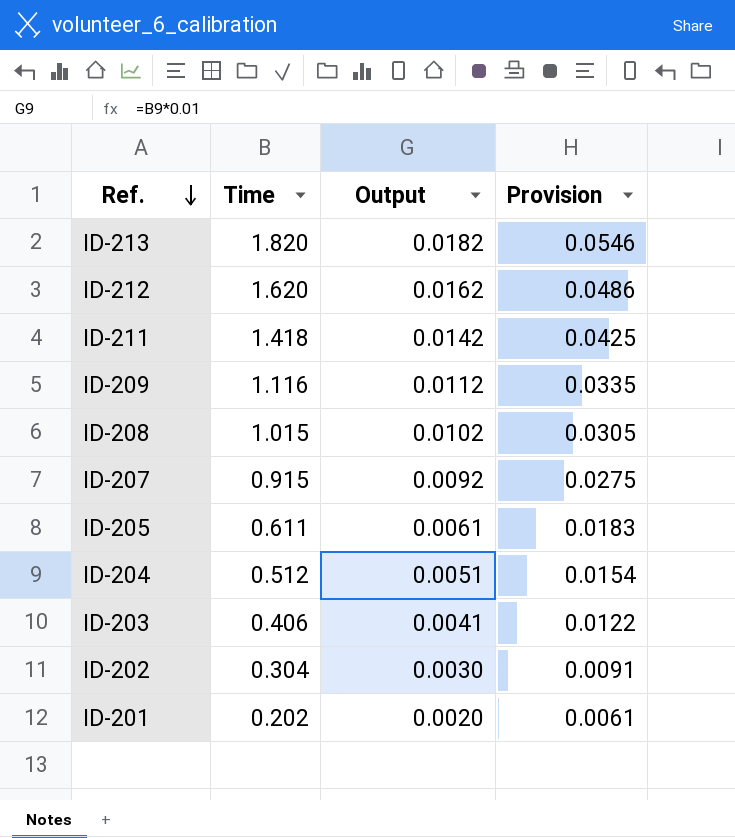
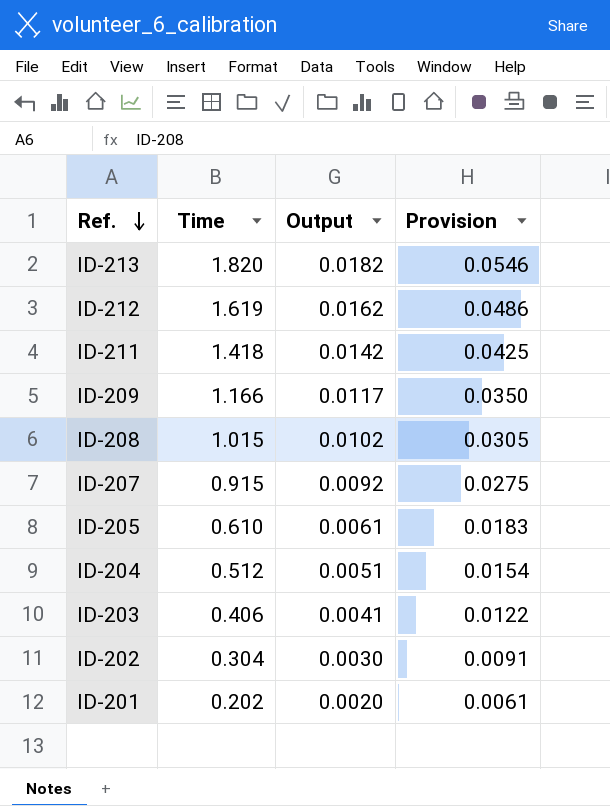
ID-212 | Time: 1.620 -> 1.619
ID-209 | Time: 1.116 -> 1.166
ID-209 | Output: 0.0112 -> 0.0117
ID-209 | Provision: 0.0335 -> 0.0350
ID-205 | Time: 0.611 -> 0.610

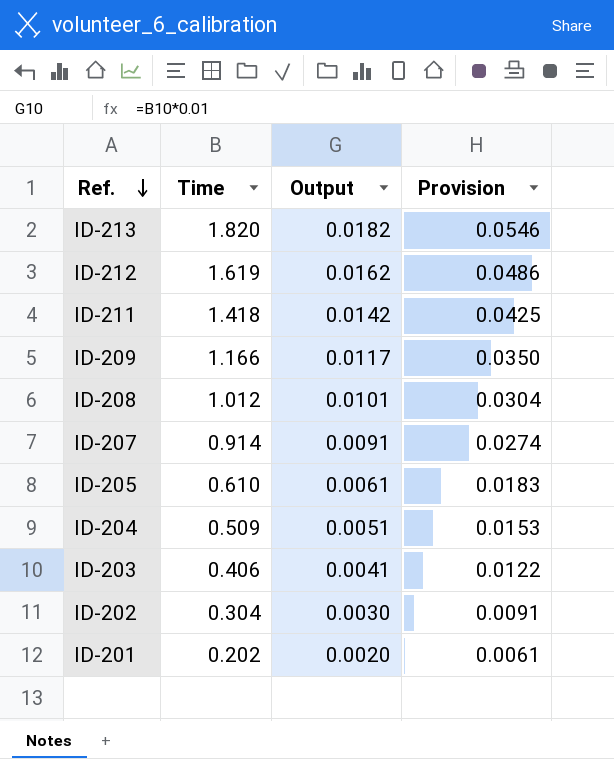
ID-208 | Time: 1.015 -> 1.012
ID-208 | Output: 0.0102 -> 0.0101
ID-208 | Provision: 0.0305 -> 0.0304
ID-207 | Time: 0.915 -> 0.914
ID-207 | Output: 0.0092 -> 0.0091
ID-207 | Provision: 0.0275 -> 0.0274
ID-204 | Time: 0.512 -> 0.509
ID-204 | Provision: 0.0154 -> 0.0153

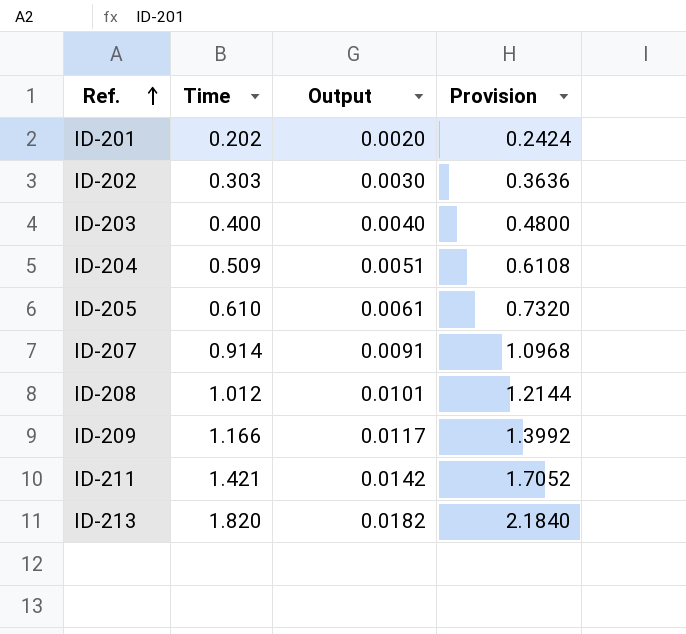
row order: Ref. descending -> Ref. ascending
column Provision | formula: [Time] * 0.03 -> [Time] * 1.2
row ID-212: 1.619 | 0.0162 | 0.0486 -> none
ID-202 | Time: 0.304 -> 0.303
ID-203 | Time: 0.406 -> 0.400
ID-203 | Output: 0.0041 -> 0.0040
ID-211 | Time: 1.418 -> 1.421

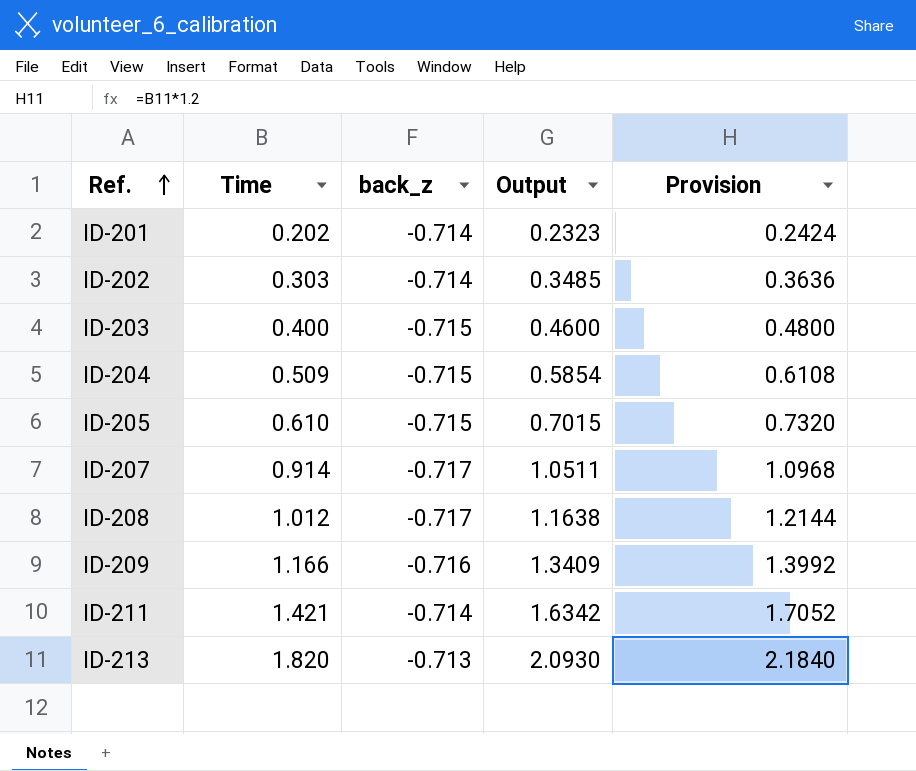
column back_z | position: none -> 3
column Output | formula: [Time] * 0.01 -> [Time] * 1.15

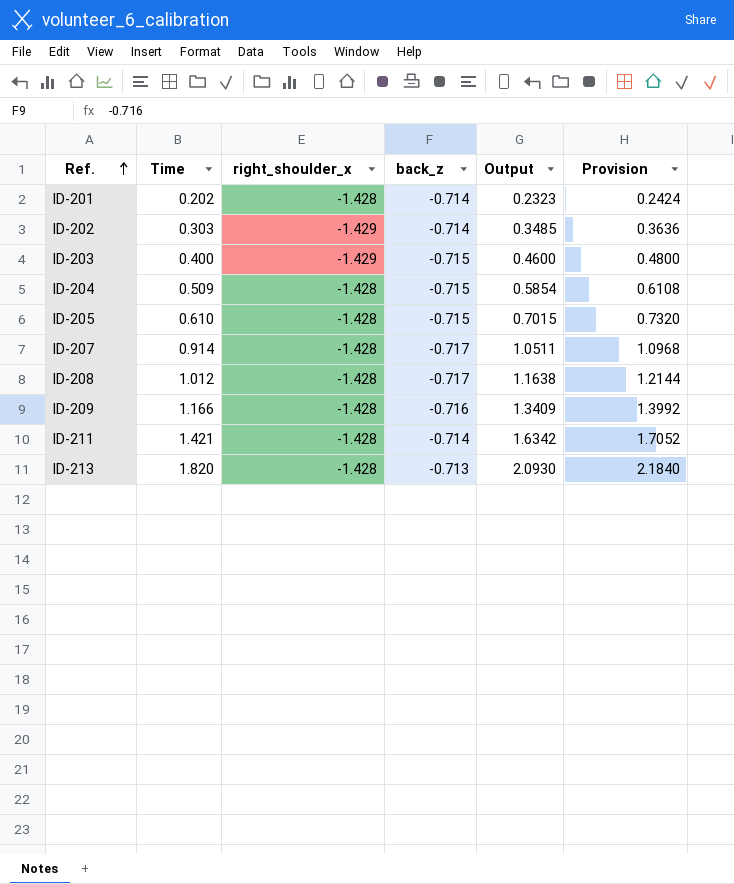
column right_shoulder_x | position: none -> 3

